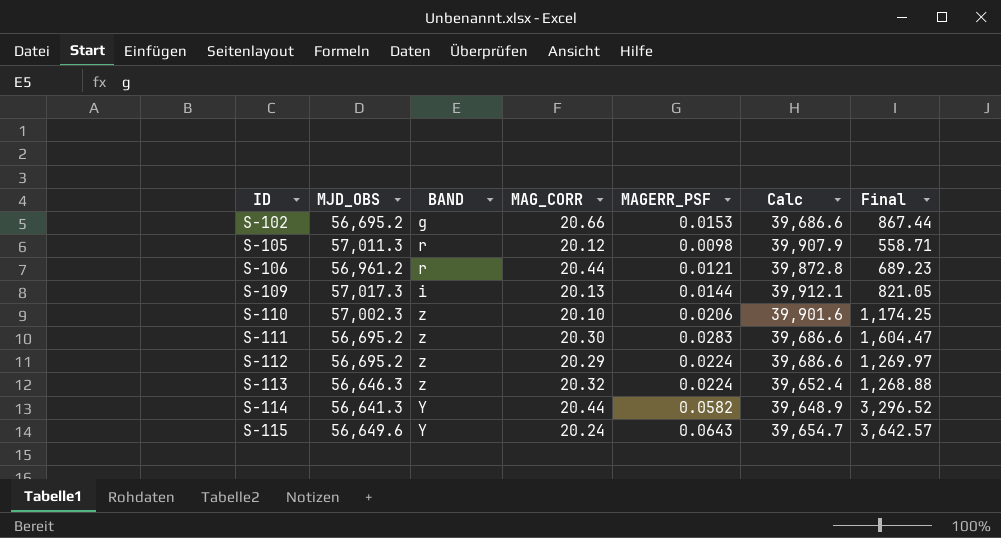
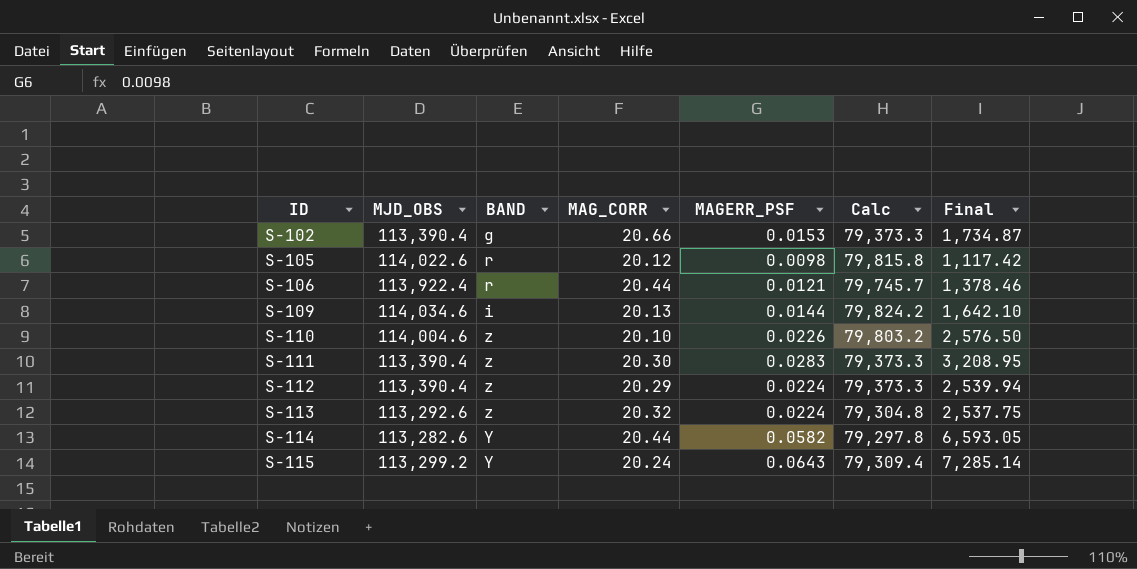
S-102 | MJD_OBS: 56,695.2 -> 113,390.4
S-102 | Calc: 39,686.6 -> 79,373.3
S-102 | Final: 867.44 -> 1,734.87
S-105 | MJD_OBS: 57,011.3 -> 114,022.6
S-105 | Calc: 39,907.9 -> 79,815.8
S-105 | Final: 558.71 -> 1,117.42
S-106 | MJD_OBS: 56,961.2 -> 113,922.4
S-106 | Calc: 39,872.8 -> 79,745.7
S-106 | Final: 689.23 -> 1,378.46
S-109 | MJD_OBS: 57,017.3 -> 114,034.6
S-109 | Calc: 39,912.1 -> 79,824.2
S-109 | Final: 821.05 -> 1,642.10
S-110 | MJD_OBS: 57,002.3 -> 114,004.6
S-110 | MAGERR_PSF: 0.0206 -> 0.0226
S-110 | Calc: 39,901.6 -> 79,803.2
S-110 | Final: 1,174.25 -> 2,576.50
S-111 | MJD_OBS: 56,695.2 -> 113,390.4
S-111 | Calc: 39,686.6 -> 79,373.3
S-111 | Final: 1,604.47 -> 3,208.95
S-112 | MJD_OBS: 56,695.2 -> 113,390.4
S-112 | Calc: 39,686.6 -> 79,373.3
S-112 | Final: 1,269.97 -> 2,539.94
S-113 | MJD_OBS: 56,646.3 -> 113,292.6
S-113 | Calc: 39,652.4 -> 79,304.8
S-113 | Final: 1,268.88 -> 2,537.75
S-114 | MJD_OBS: 56,641.3 -> 113,282.6
S-114 | Calc: 39,648.9 -> 79,297.8
S-114 | Final: 3,296.52 -> 6,593.05
S-115 | MJD_OBS: 56,649.6 -> 113,299.2
S-115 | Calc: 39,654.7 -> 79,309.4
S-115 | Final: 3,642.57 -> 7,285.14

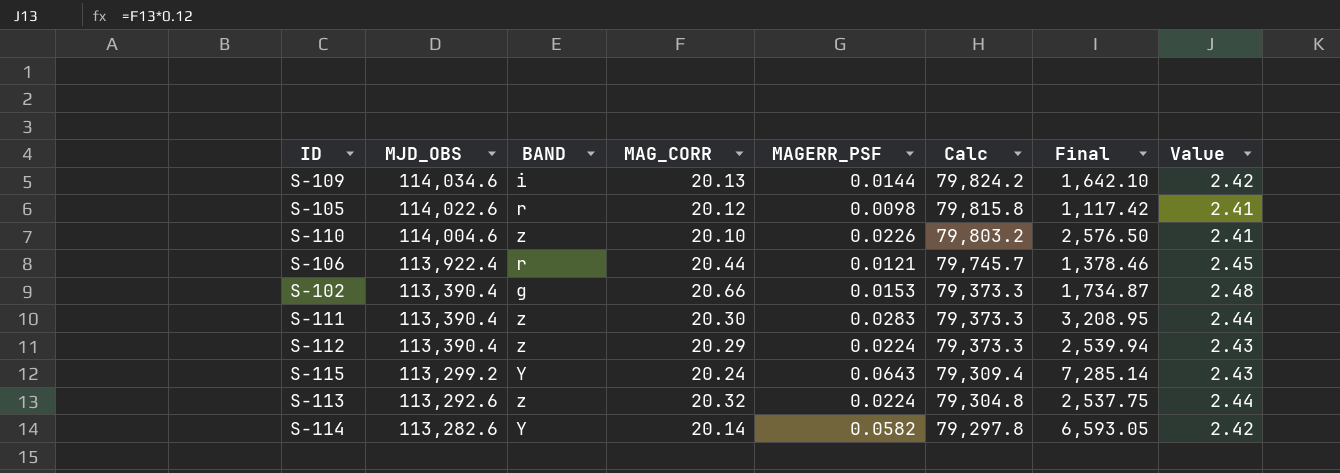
row order: ID ascending -> MJD_OBS descending
column Value | formula: none -> [MAG_CORR] * 0.12
S-114 | MAG_CORR: 20.44 -> 20.14

